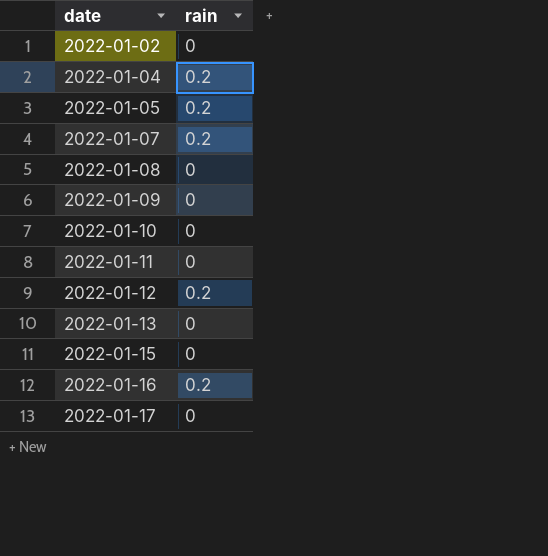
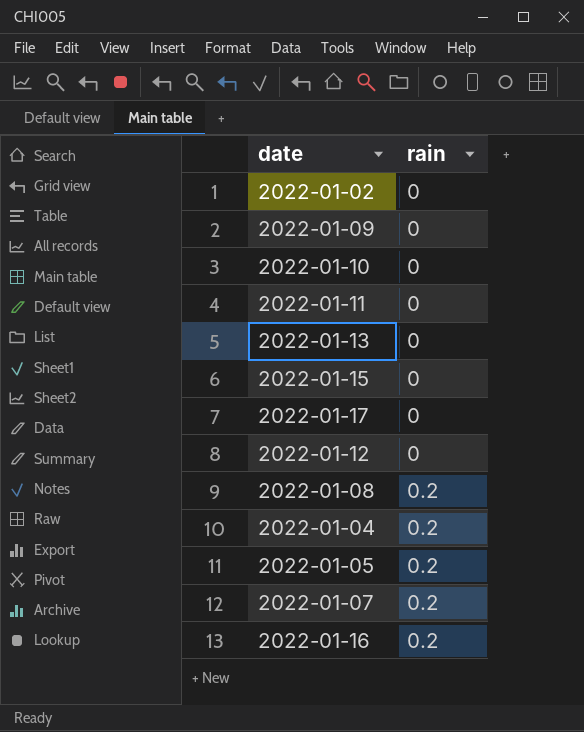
row order: date ascending -> rain ascending
2022-01-12 | rain: 0.2 -> 0
2022-01-08 | rain: 0 -> 0.2

